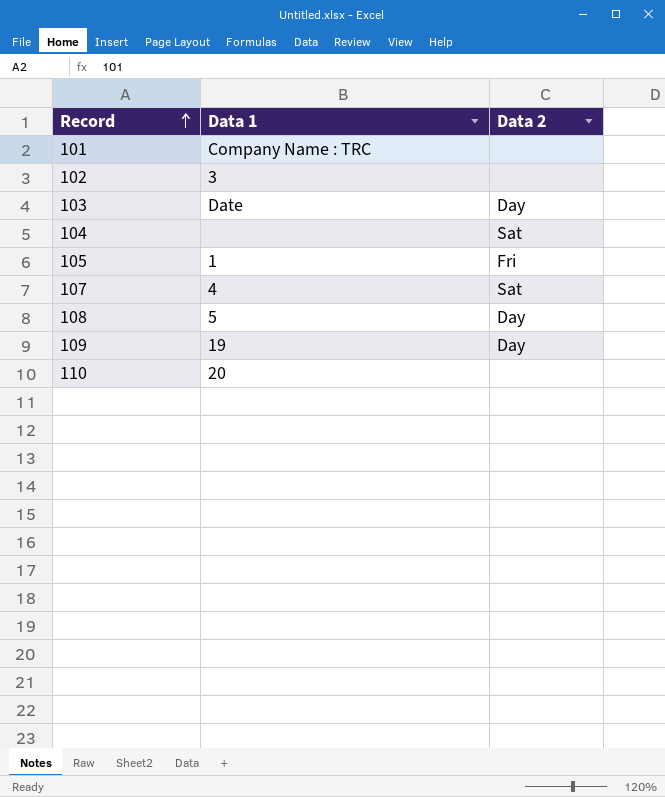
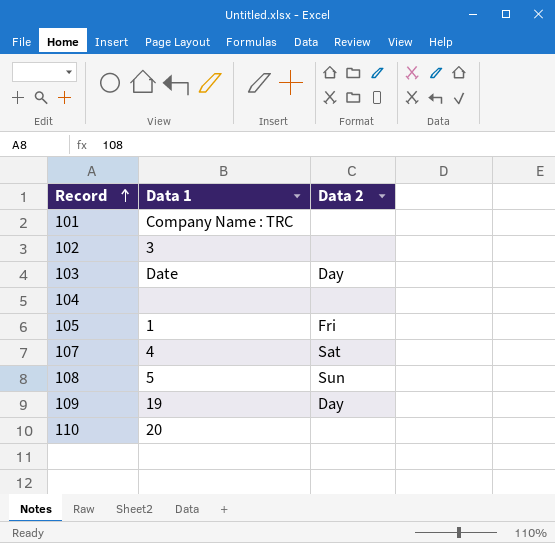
104 | Data 2: Sat -> none
108 | Data 2: Day -> Sun

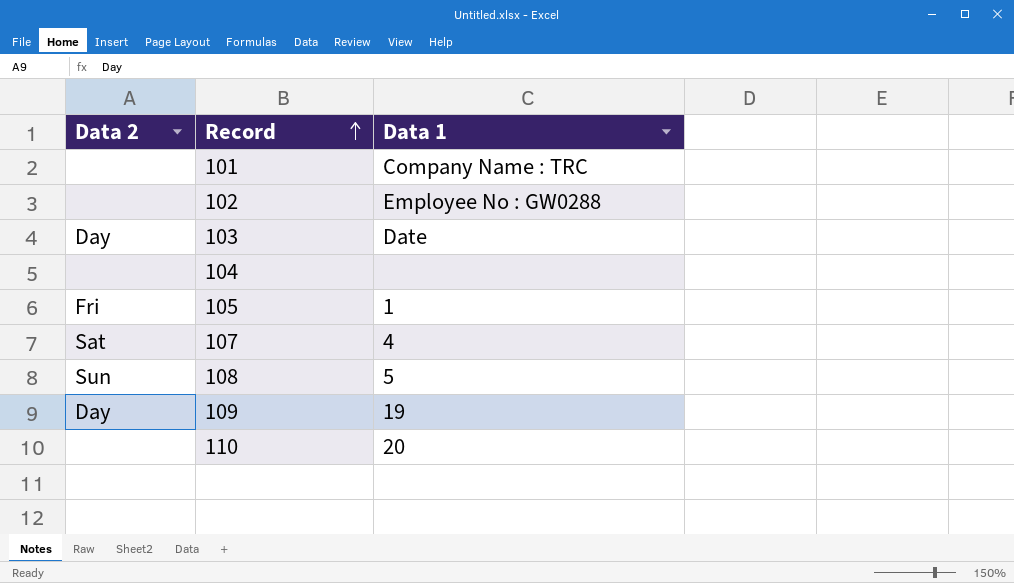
column Data 2 | position: 3 -> 1
102 | Data 1: 3 -> Employee No : GW0288

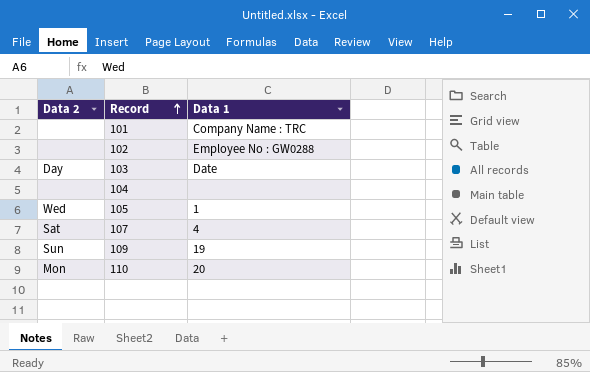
row 108: Sun | 5 -> none
105 | Data 2: Fri -> Wed
109 | Data 2: Day -> Sun
110 | Data 2: none -> Mon

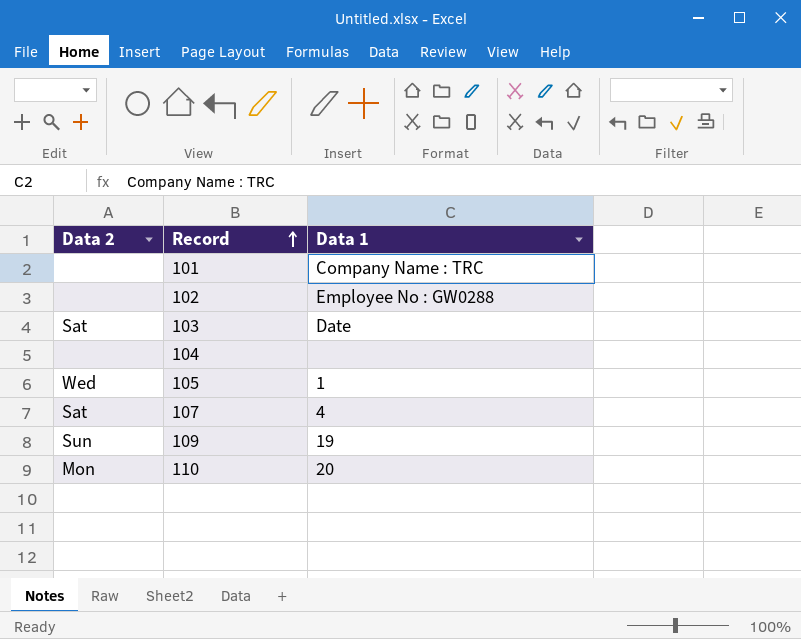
103 | Data 2: Day -> Sat

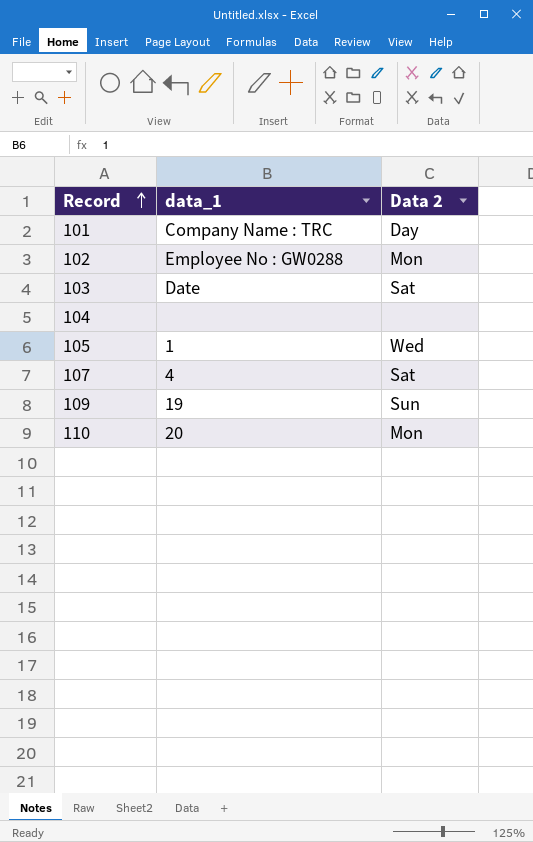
column name: Data 1 -> data_1
column Data 2 | position: 1 -> 3
101 | Data 2: none -> Day
102 | Data 2: none -> Mon

